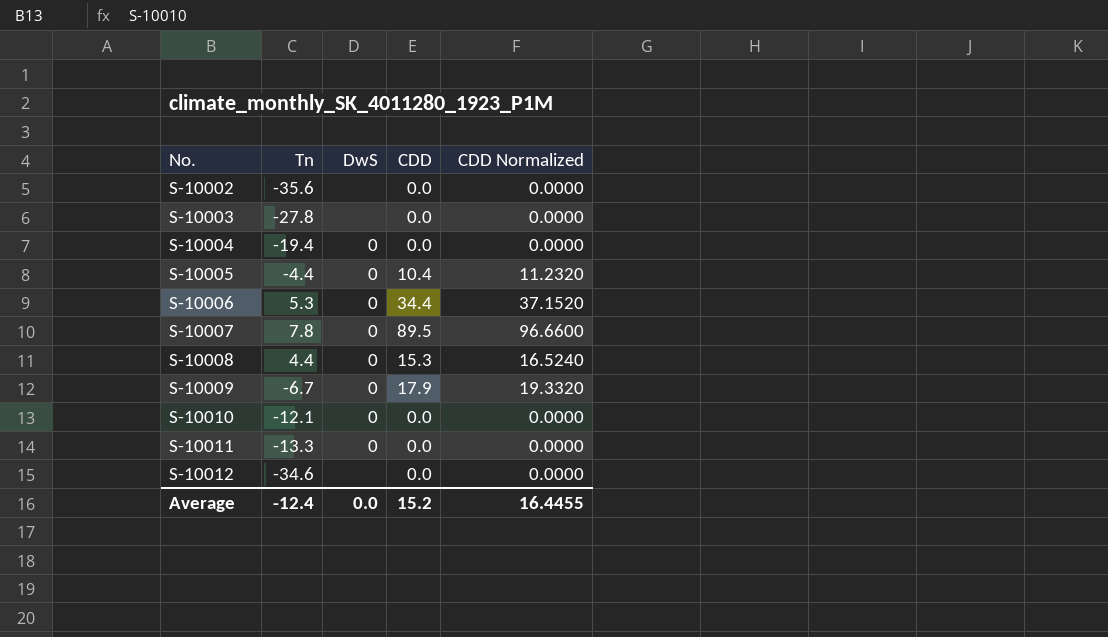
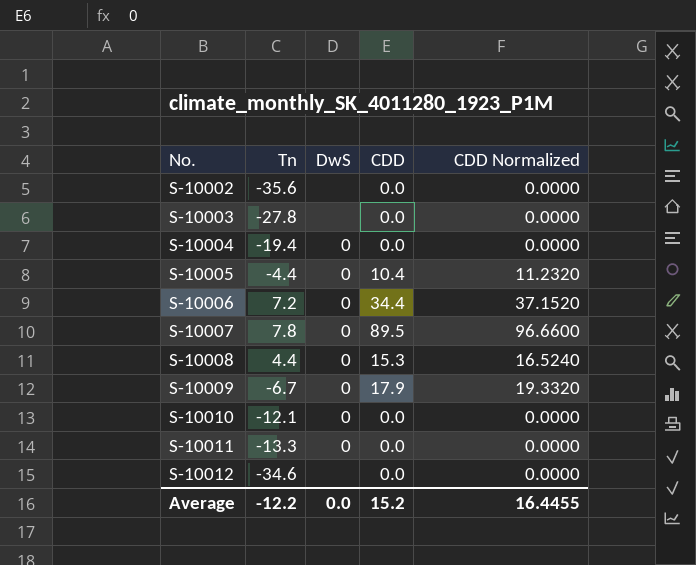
S-10006 | Tn: 5.3 -> 7.2
Average | Tn: -12.4 -> -12.2

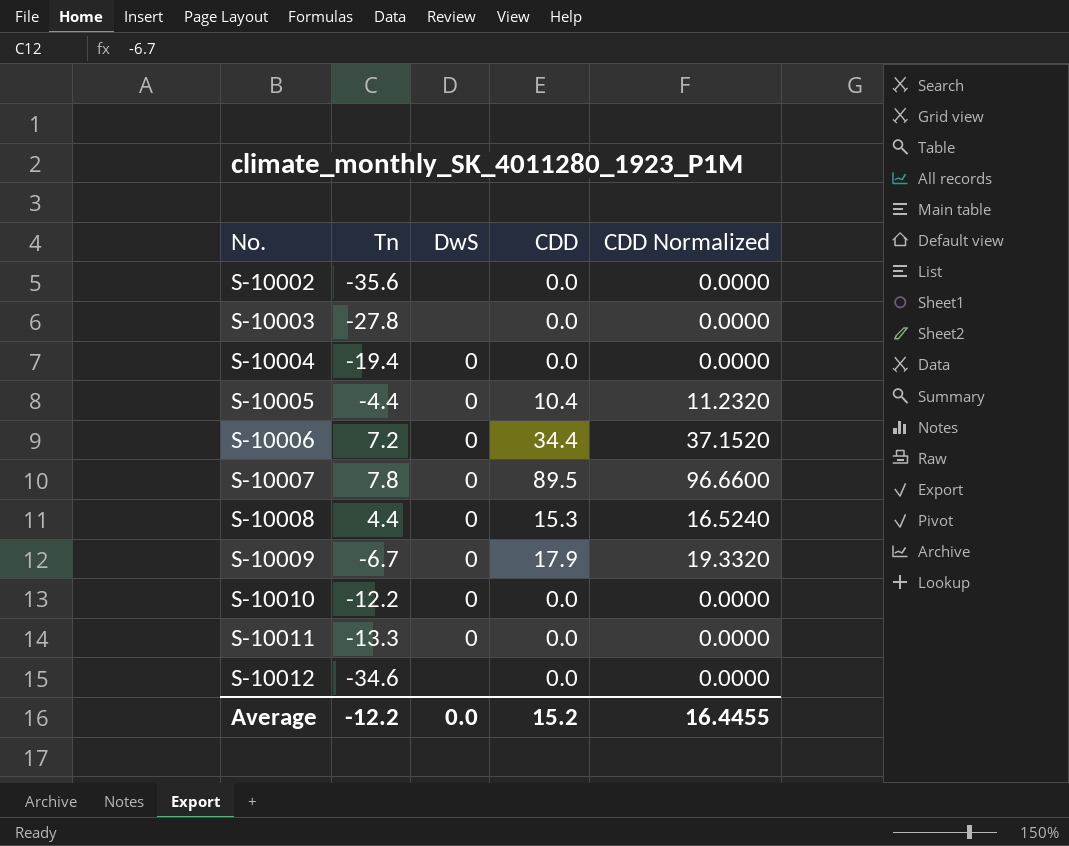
S-10010 | Tn: -12.1 -> -12.2

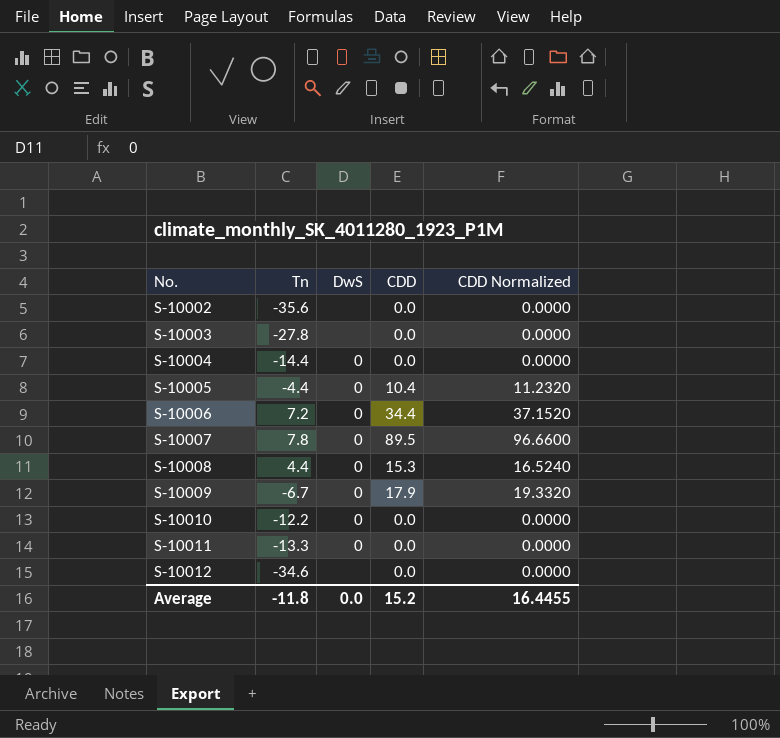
S-10004 | Tn: -19.4 -> -14.4
Average | Tn: -12.2 -> -11.8

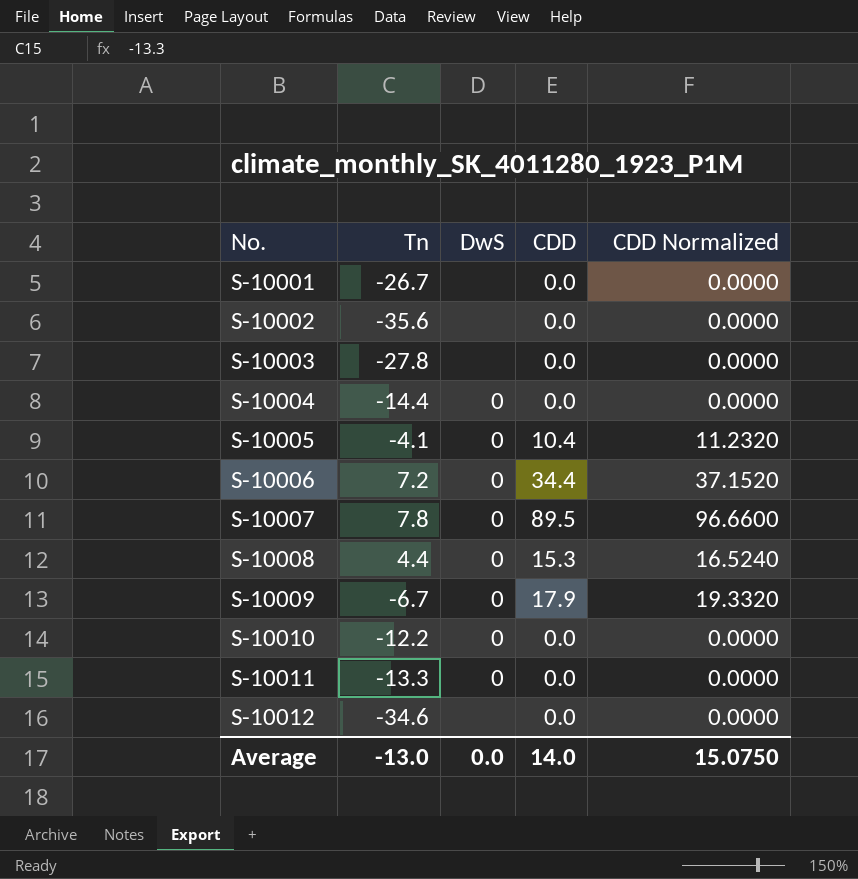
row S-10001: none -> -26.7 | none | 0.0 | 0.0000
S-10005 | Tn: -4.4 -> -4.1
Average | Tn: -11.8 -> -13.0
Average | CDD: 15.2 -> 14.0
Average | CDD Normalized: 16.4455 -> 15.0750

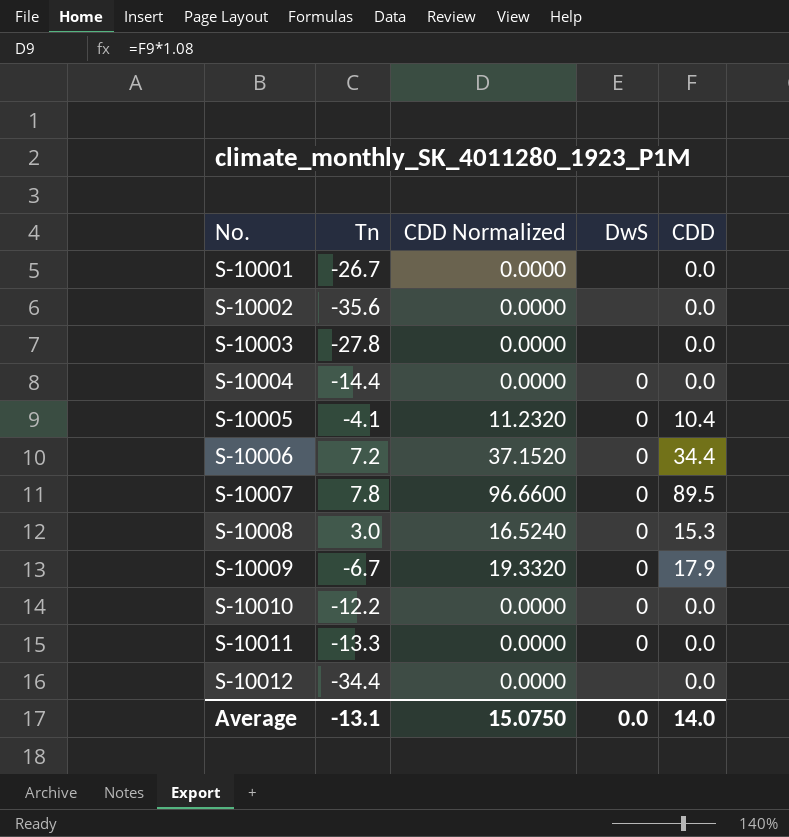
column CDD Normalized | position: 5 -> 3
S-10008 | Tn: 4.4 -> 3.0
S-10012 | Tn: -34.6 -> -34.4
Average | Tn: -13.0 -> -13.1

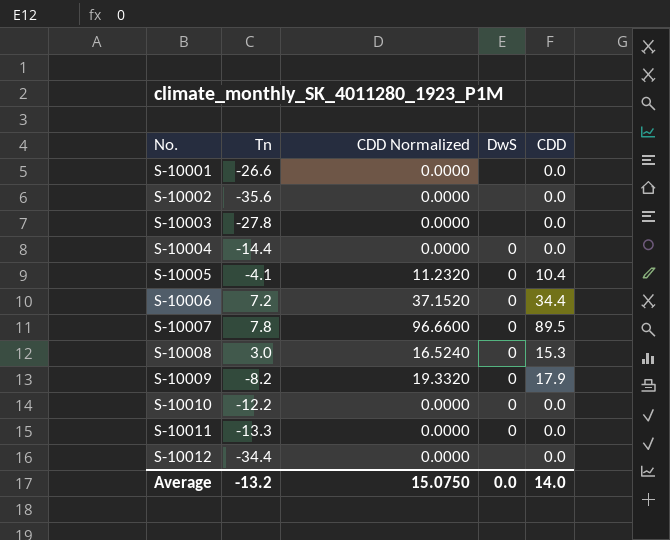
S-10001 | Tn: -26.7 -> -26.6
S-10009 | Tn: -6.7 -> -8.2
Average | Tn: -13.1 -> -13.2

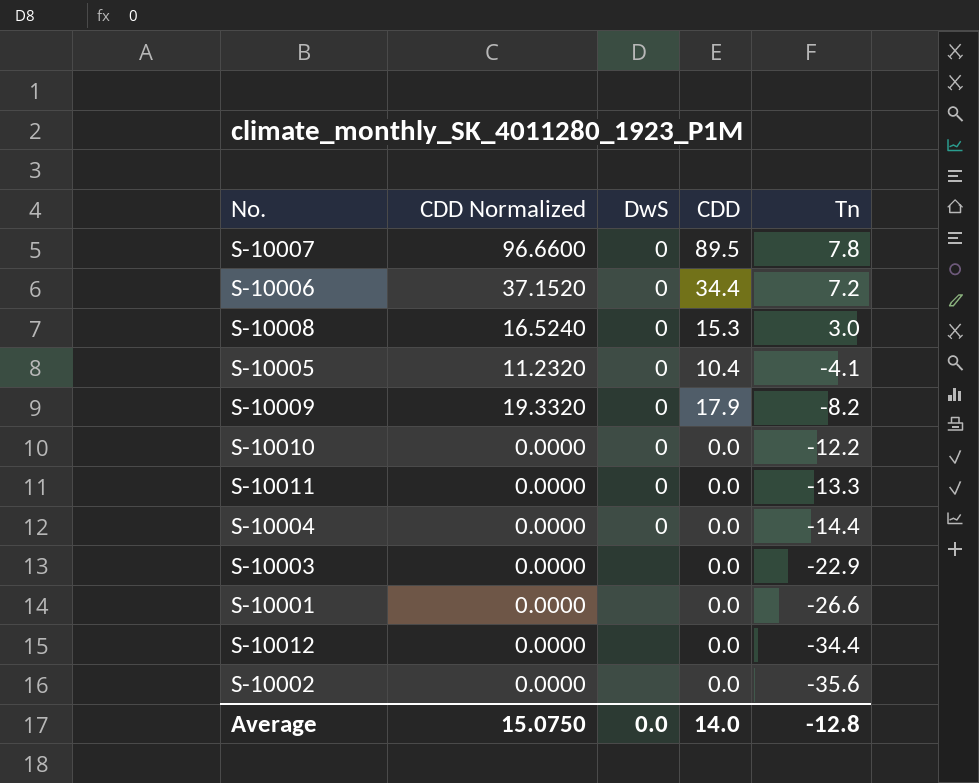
row order: No. ascending -> Tn descending
column Tn | position: 2 -> 5
S-10003 | Tn: -27.8 -> -22.9
Average | Tn: -13.2 -> -12.8

